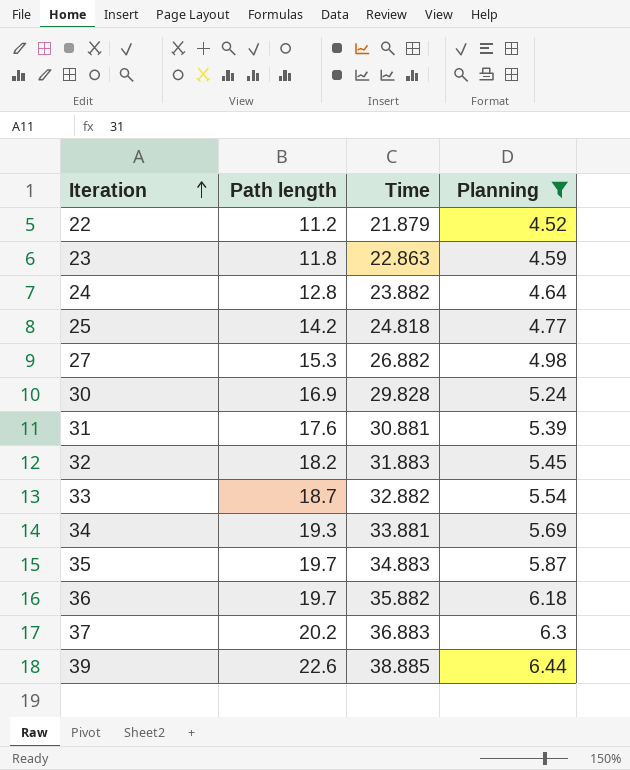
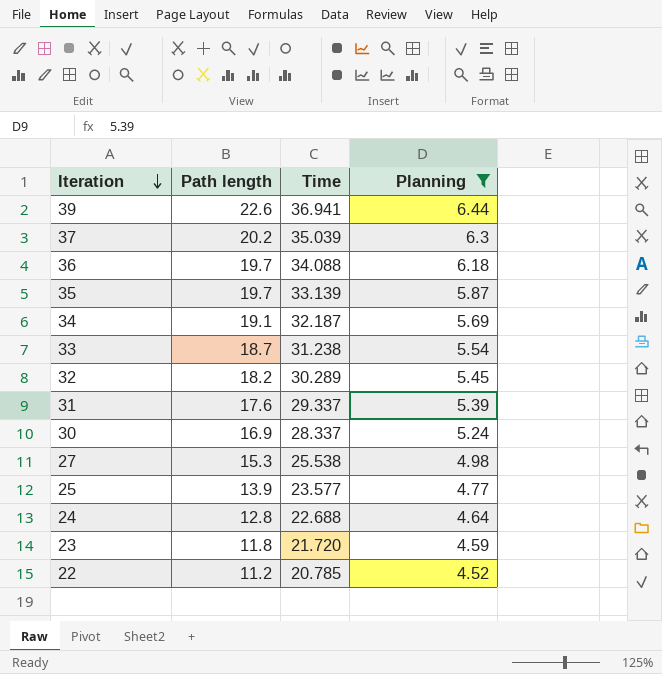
row order: Iteration ascending -> Iteration descending
39 | Time: 38.885 -> 36.941
37 | Time: 36.883 -> 35.039
36 | Time: 35.882 -> 34.088
35 | Time: 34.883 -> 33.139
34 | Path length: 19.3 -> 19.1
34 | Time: 33.881 -> 32.187
33 | Time: 32.882 -> 31.238
32 | Time: 31.883 -> 30.289
31 | Time: 30.881 -> 29.337
30 | Time: 29.828 -> 28.337
27 | Time: 26.882 -> 25.538
25 | Path length: 14.2 -> 13.9
25 | Time: 24.818 -> 23.577
24 | Time: 23.882 -> 22.688
23 | Time: 22.863 -> 21.720
22 | Time: 21.879 -> 20.785

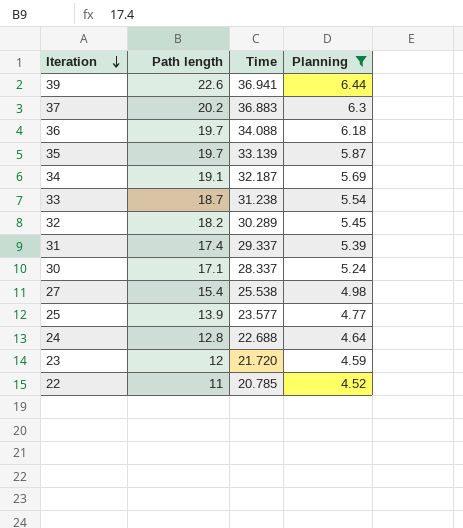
37 | Time: 35.039 -> 36.883
31 | Path length: 17.6 -> 17.4
30 | Path length: 16.9 -> 17.1
27 | Path length: 15.3 -> 15.4
23 | Path length: 11.8 -> 12
22 | Path length: 11.2 -> 11

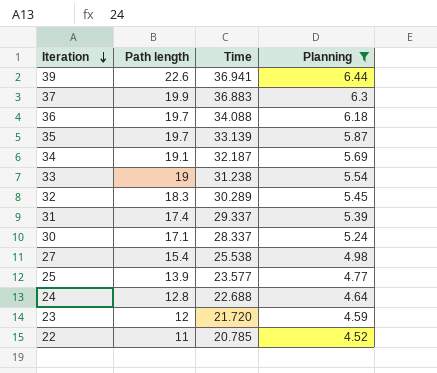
37 | Path length: 20.2 -> 19.9
33 | Path length: 18.7 -> 19
32 | Path length: 18.2 -> 18.3

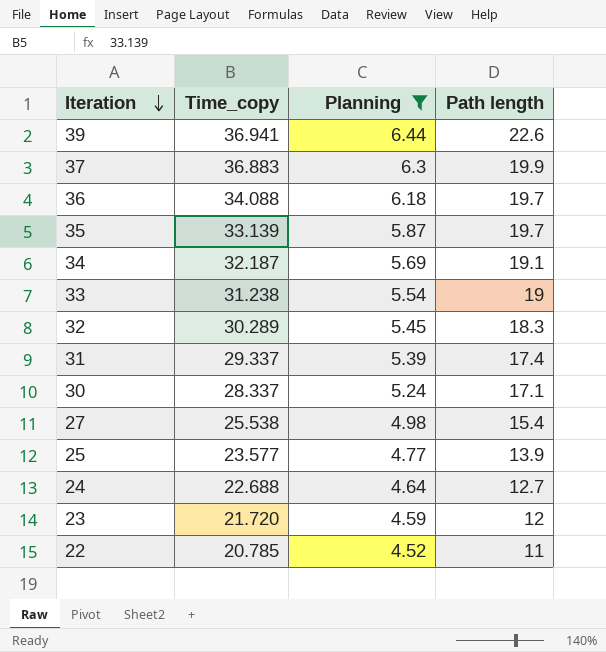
column name: Time -> Time_copy
column Path length | position: 2 -> 4
24 | Path length: 12.8 -> 12.7

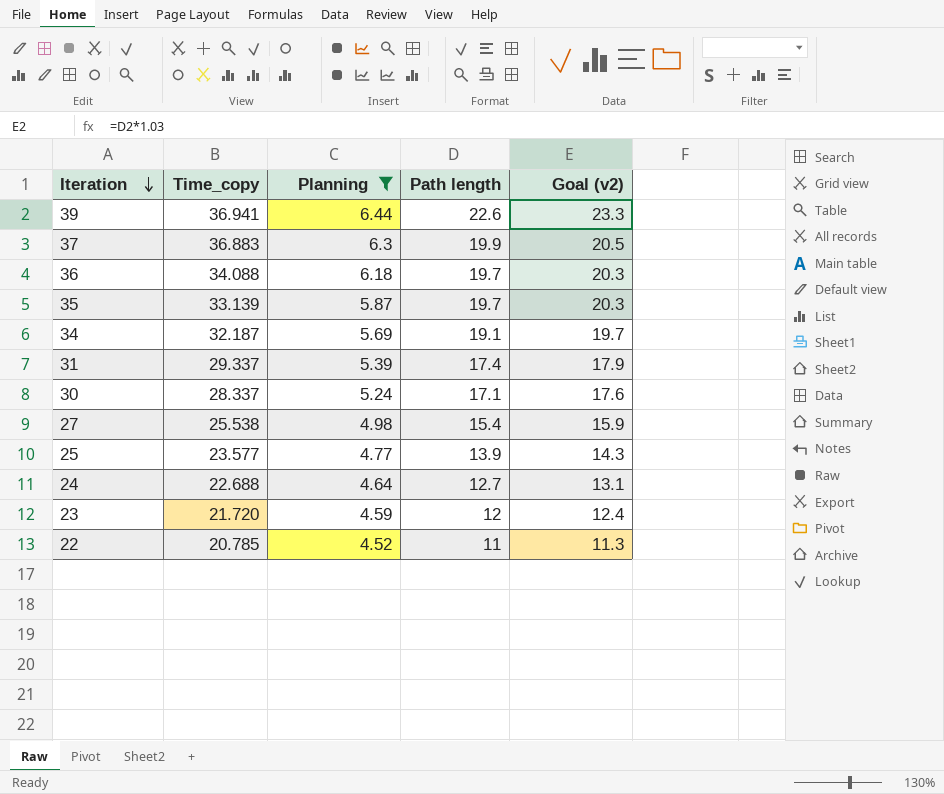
column Goal (v2) | formula: none -> [Path length] * 1.03
row 33: 31.238 | 5.54 | 19 -> none
row 32: 30.289 | 5.45 | 18.3 -> none

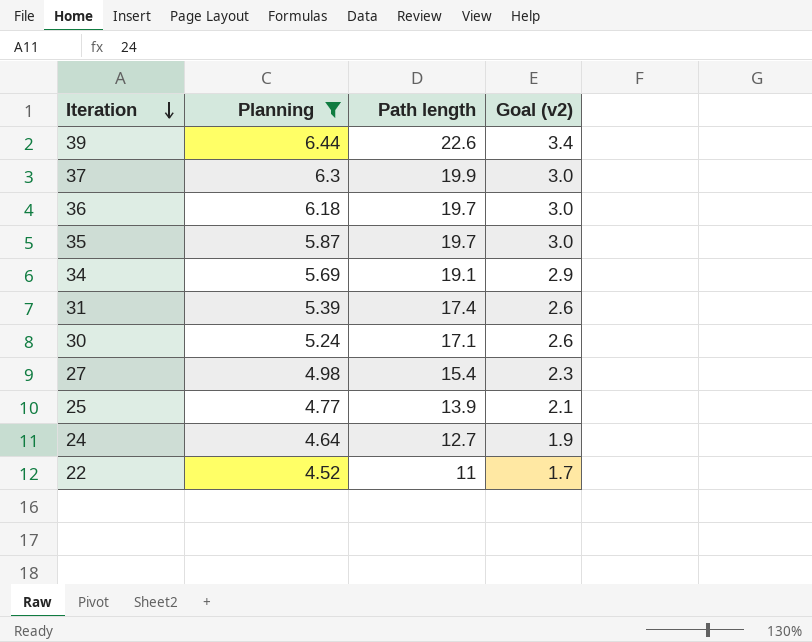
column Time_copy | position: 2 -> none
column Goal (v2) | formula: [Path length] * 1.03 -> [Path length] * 0.15
row 23: 21.720 | 4.59 | 12 | 12.4 -> none

